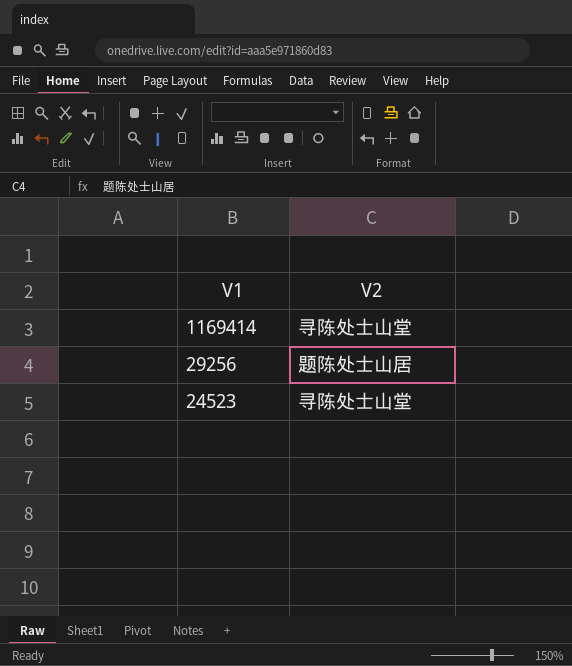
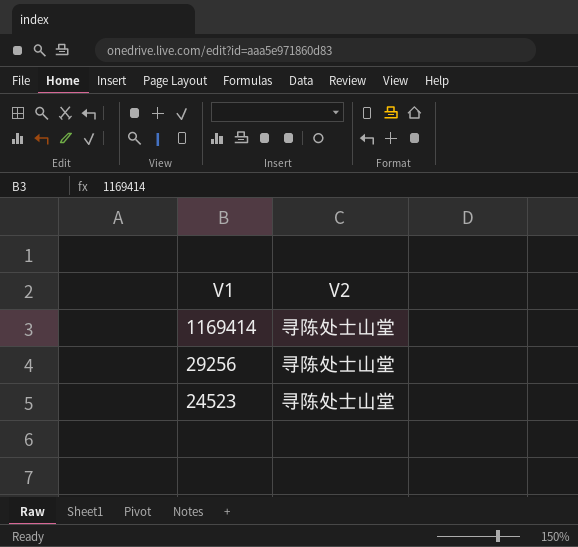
29256 | V2: 题陈处士山居 -> 寻陈处士山堂

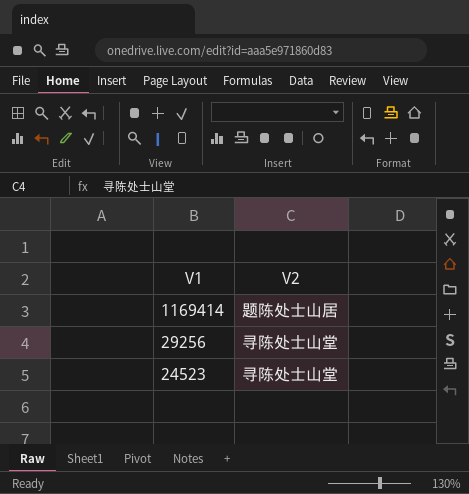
1169414 | V2: 寻陈处士山堂 -> 题陈处士山居

